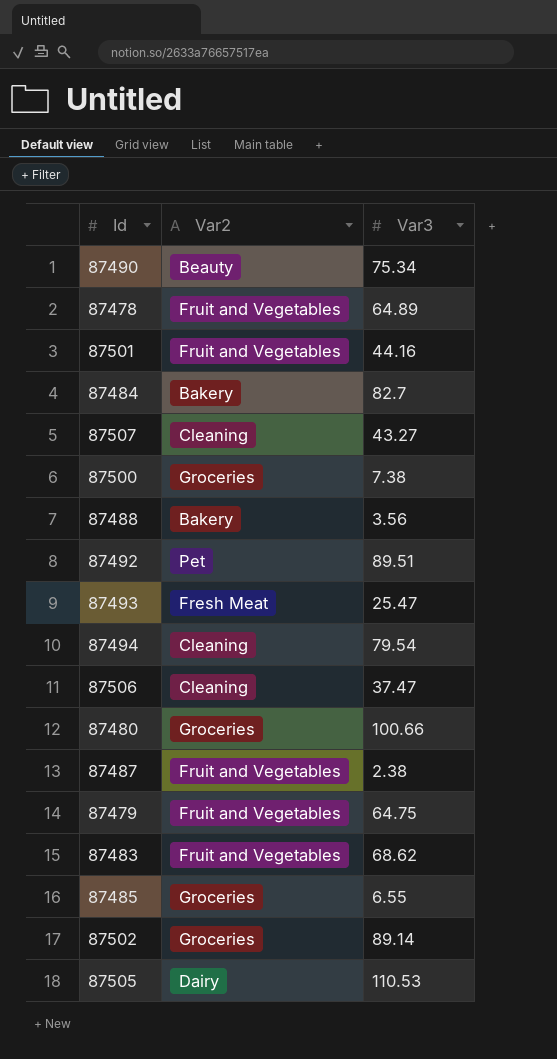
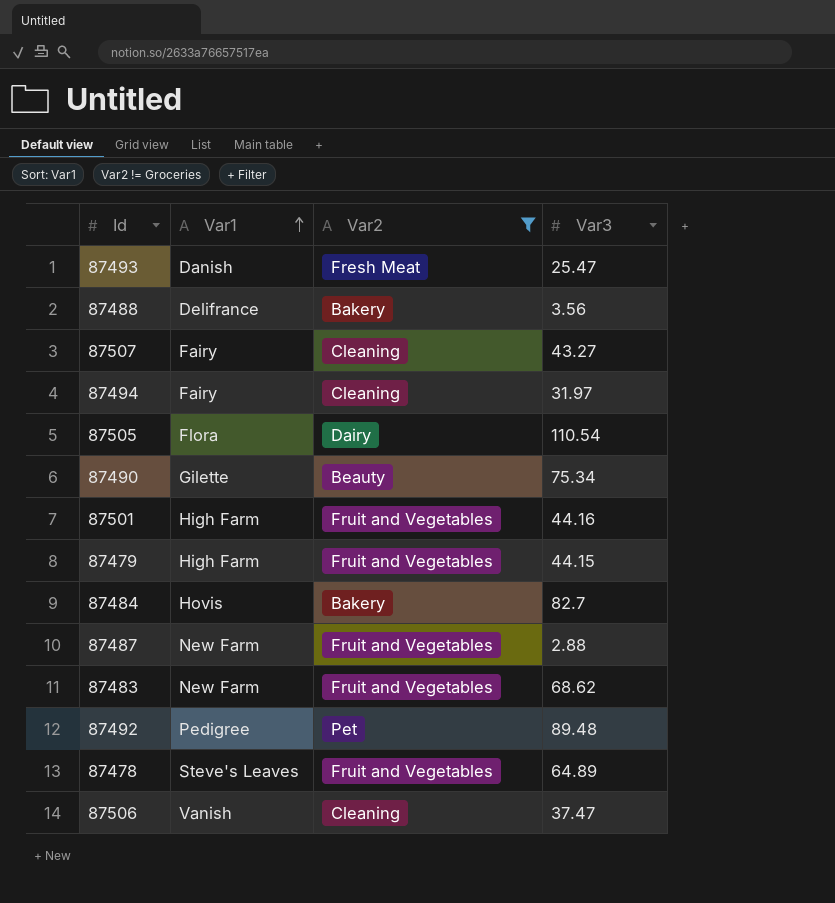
filter: none -> Var2 != Groceries
row order: none -> Var1 ascending
column Var1 | position: none -> 2
87494 | Var3: 79.54 -> 31.97
87505 | Var3: 110.53 -> 110.54
87479 | Var3: 64.75 -> 44.15
87487 | Var3: 2.38 -> 2.88
87492 | Var3: 89.51 -> 89.48

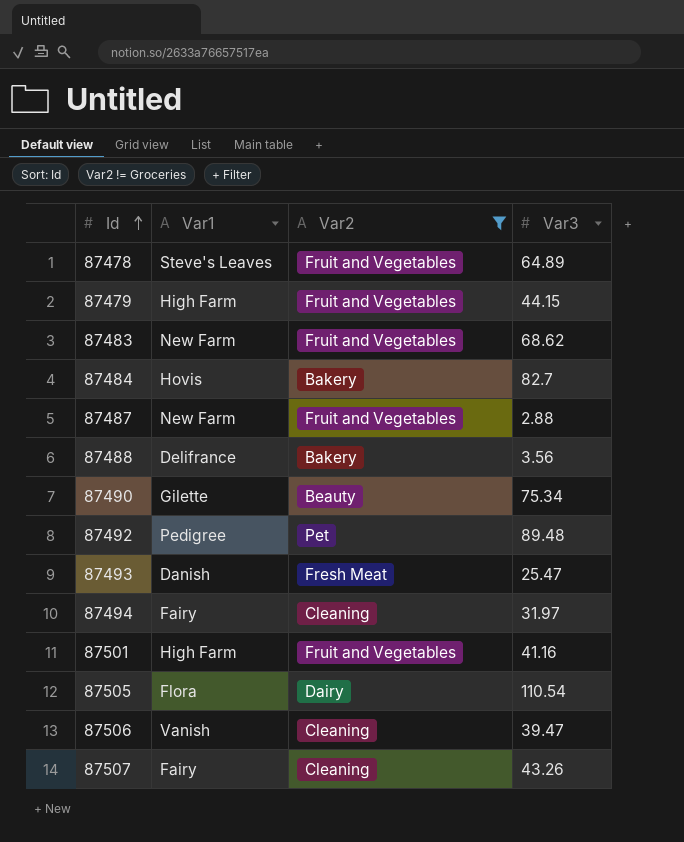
row order: Var1 ascending -> Id ascending
87501 | Var3: 44.16 -> 41.16
87506 | Var3: 37.47 -> 39.47
87507 | Var3: 43.27 -> 43.26

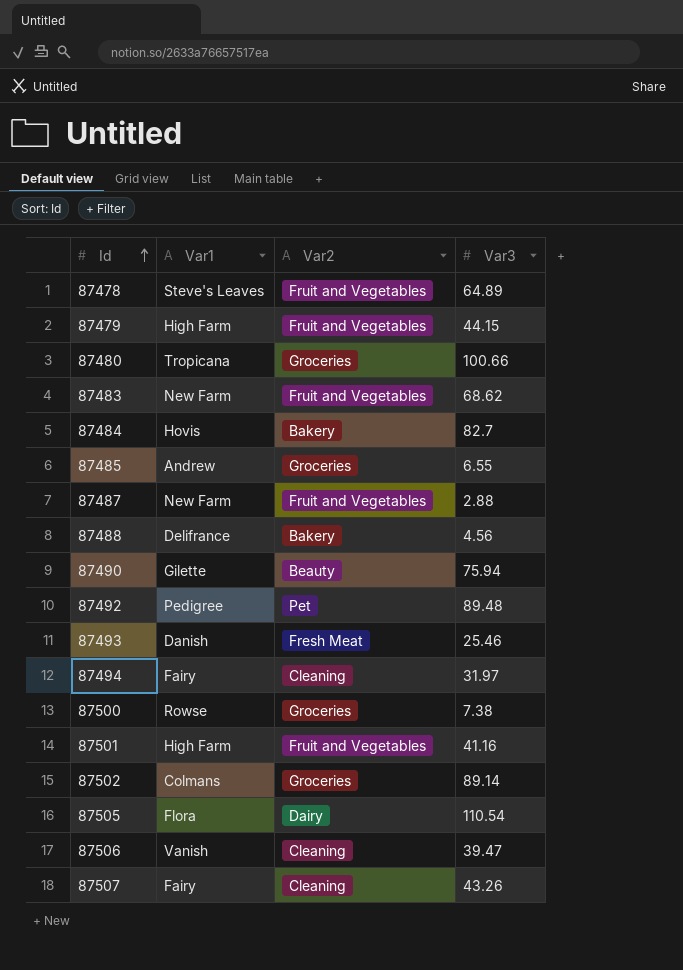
filter: Var2 != Groceries -> none
87488 | Var3: 3.56 -> 4.56
87490 | Var3: 75.34 -> 75.94
87493 | Var3: 25.47 -> 25.46

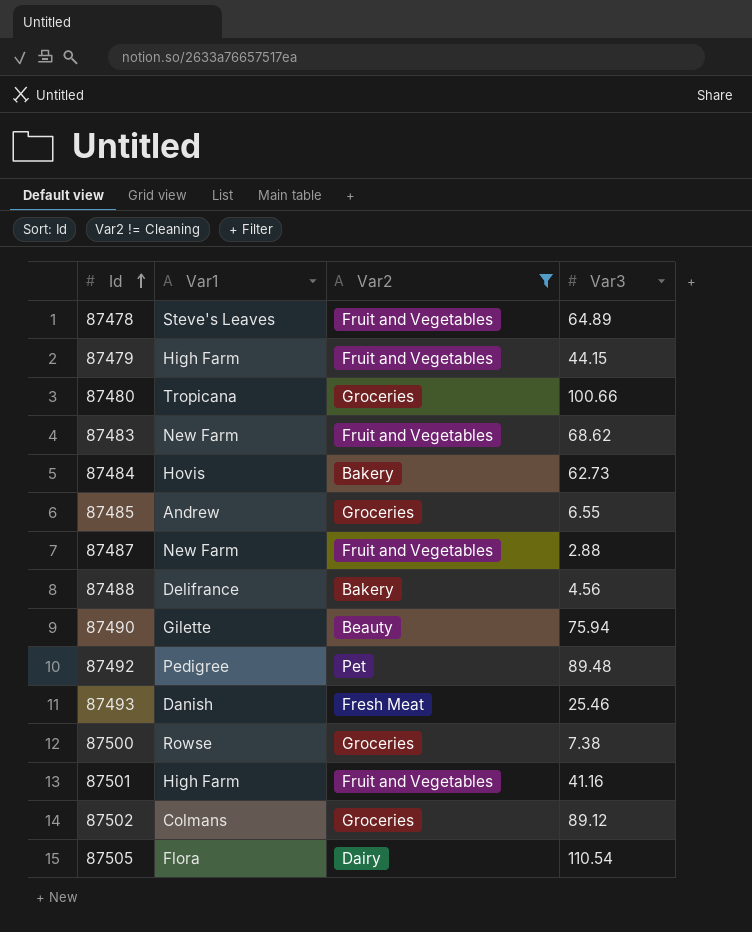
filter: none -> Var2 != Cleaning
87484 | Var3: 82.7 -> 62.73
87502 | Var3: 89.14 -> 89.12

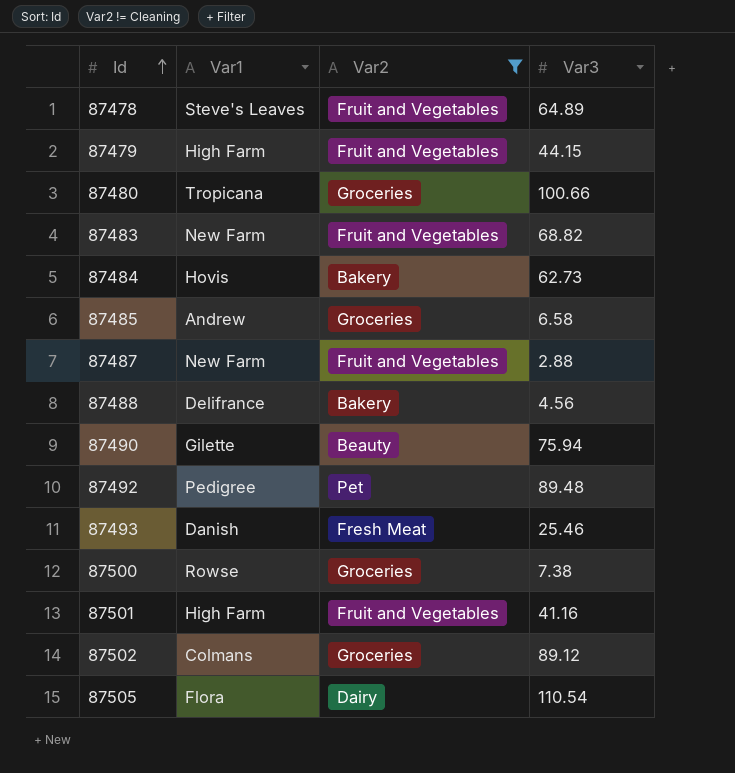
87483 | Var3: 68.62 -> 68.82
87485 | Var3: 6.55 -> 6.58

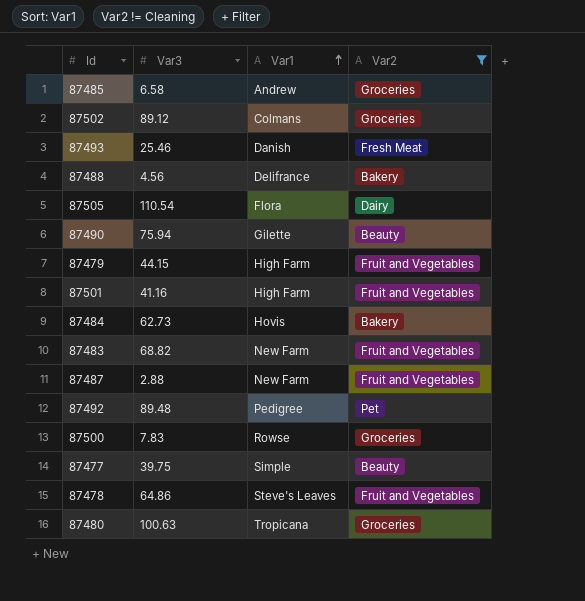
row order: Id ascending -> Var1 ascending
column Var3 | position: 4 -> 2
87500 | Var3: 7.38 -> 7.83
row 87477: none -> 39.75 | Simple | Beauty
87478 | Var3: 64.89 -> 64.86
87480 | Var3: 100.66 -> 100.63

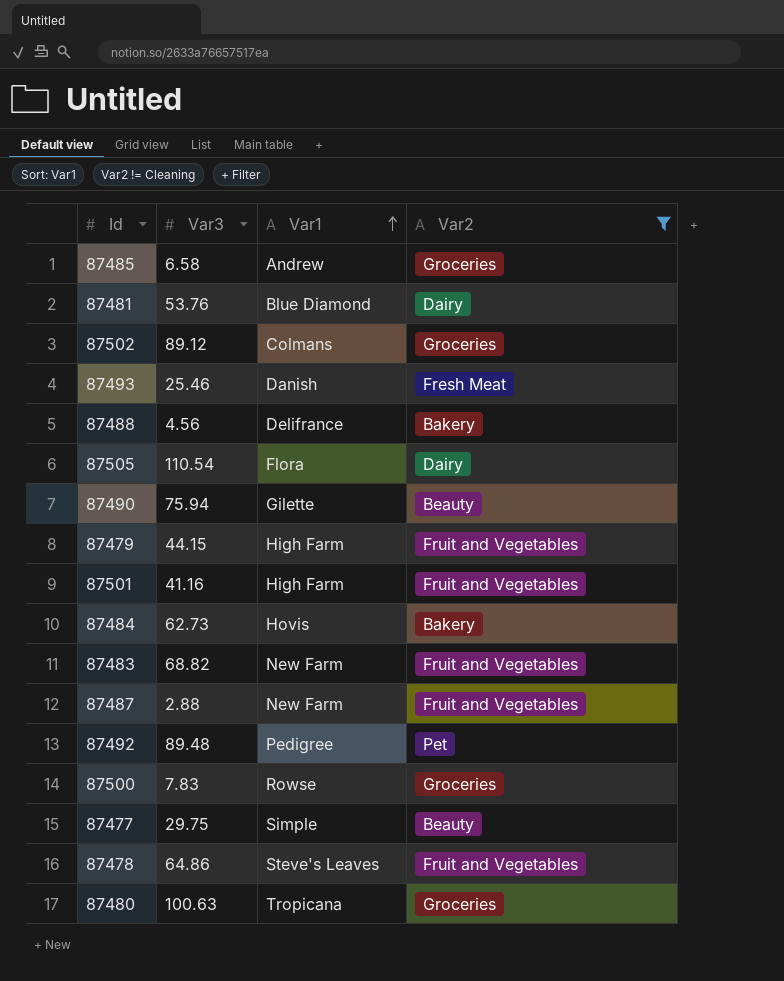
row 87481: none -> 53.76 | Blue Diamond | Dairy
87477 | Var3: 39.75 -> 29.75

